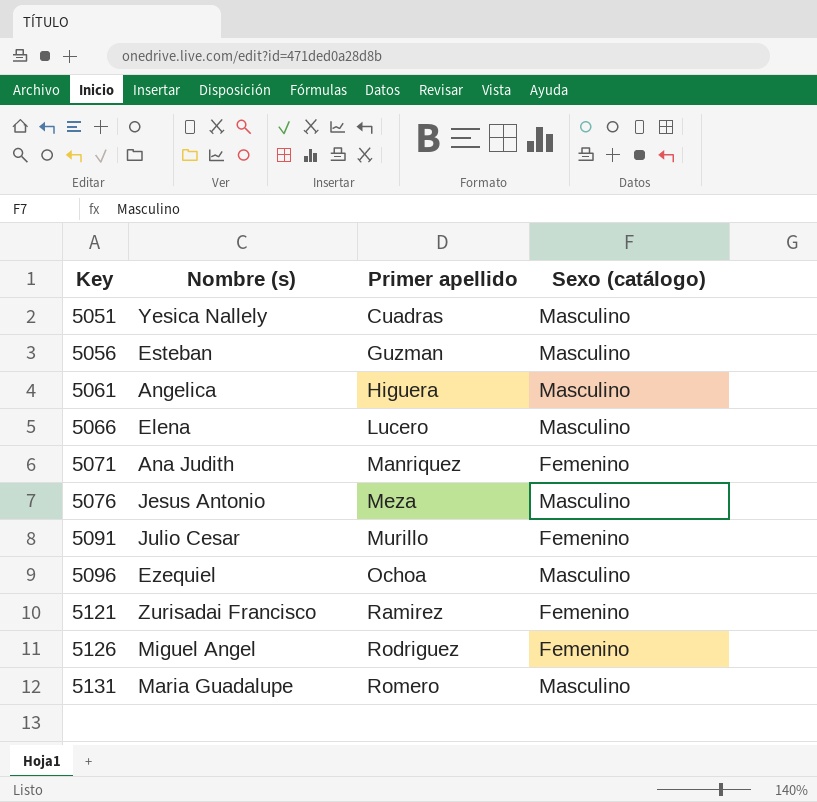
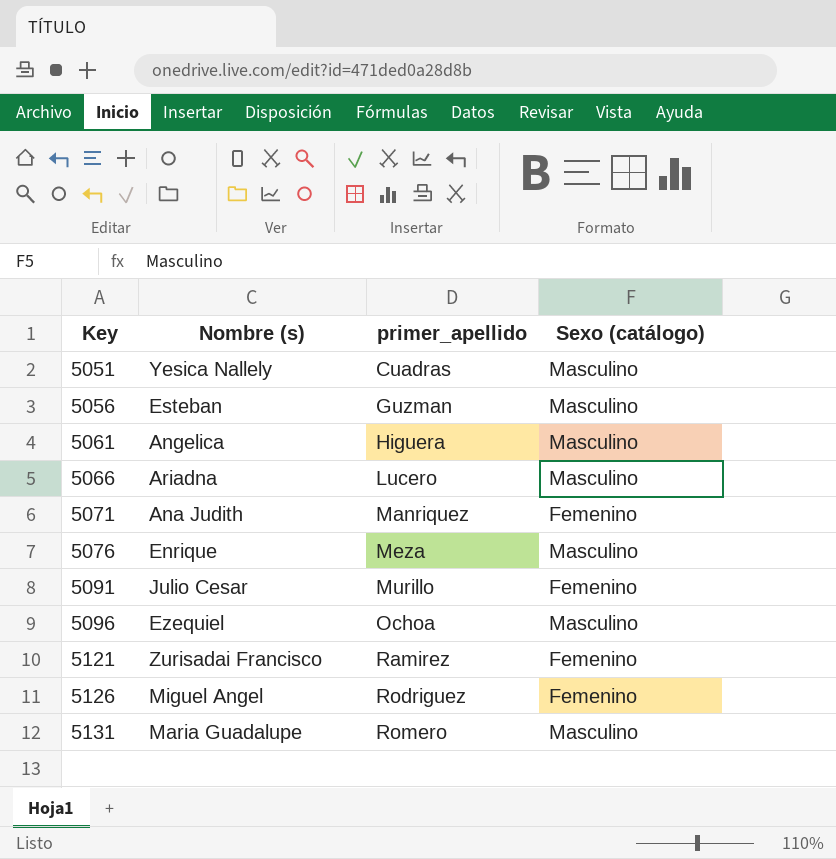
column name: Primer apellido -> primer_apellido
5066 | Nombre (s): Elena -> Ariadna
5076 | Nombre (s): Jesus Antonio -> Enrique

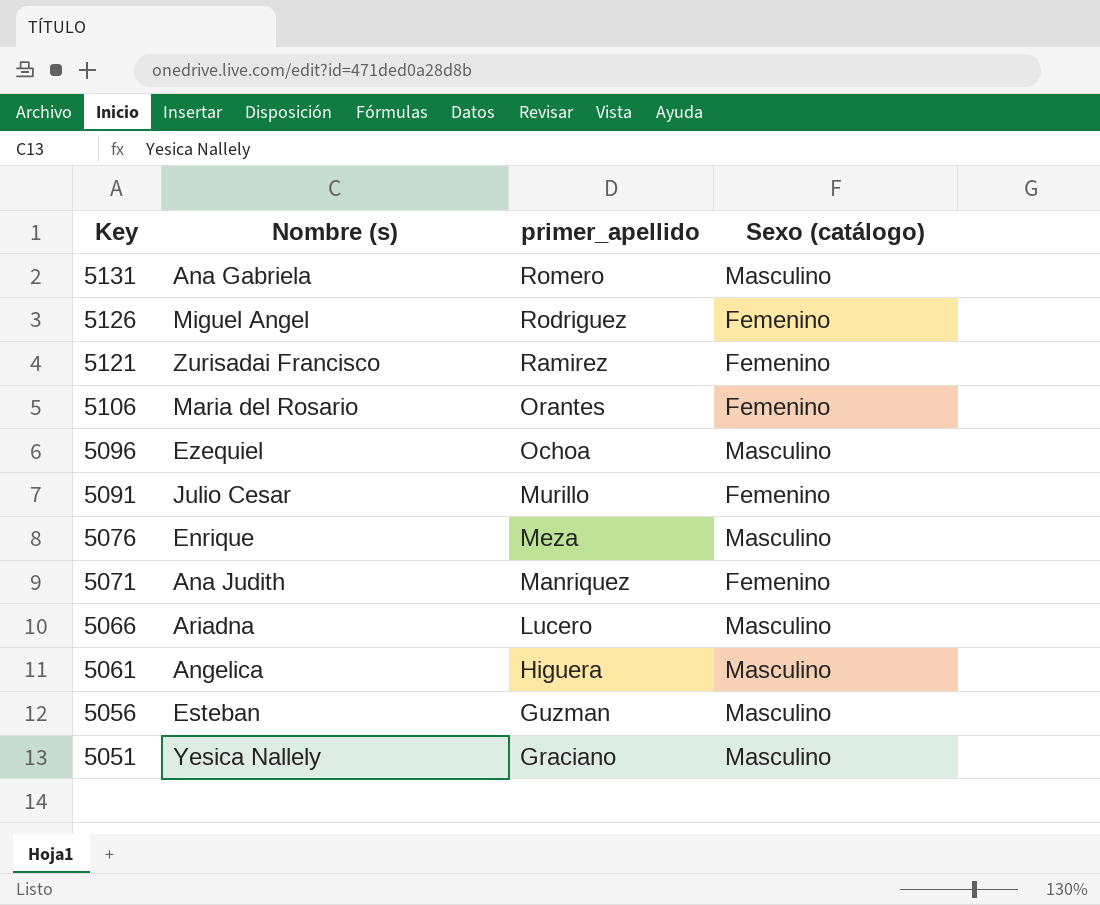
row order: Key ascending -> Key descending
5131 | Nombre (s): Maria Guadalupe -> Ana Gabriela
row 5106: none -> Maria del Rosario | Orantes | Femenino
5051 | primer_apellido: Cuadras -> Graciano

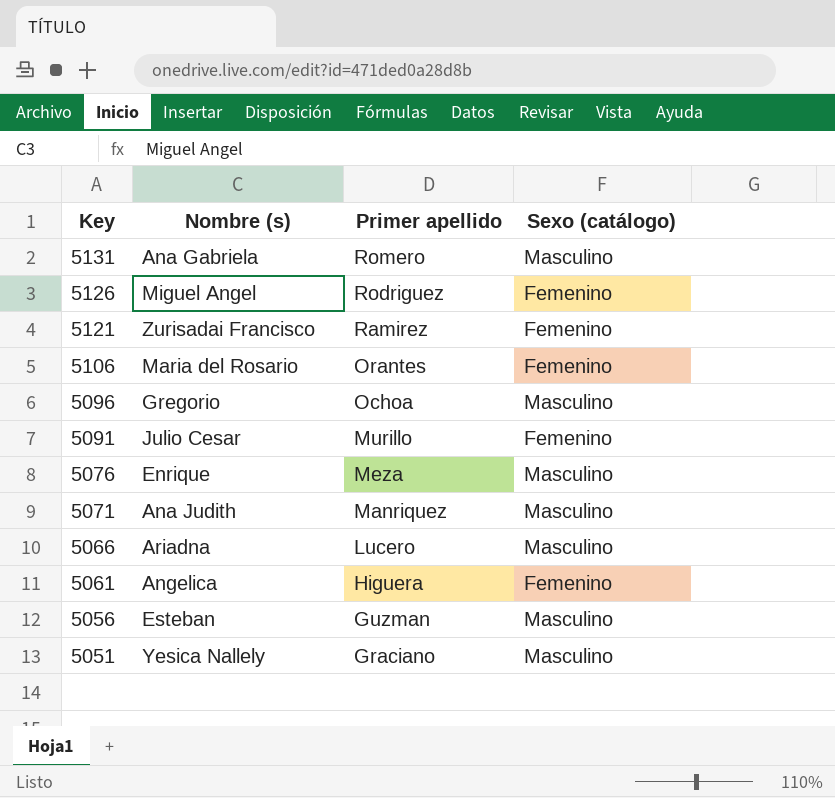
column name: primer_apellido -> Primer apellido
5096 | Nombre (s): Ezequiel -> Gregorio
5071 | Sexo (catálogo): Femenino -> Masculino
5061 | Sexo (catálogo): Masculino -> Femenino

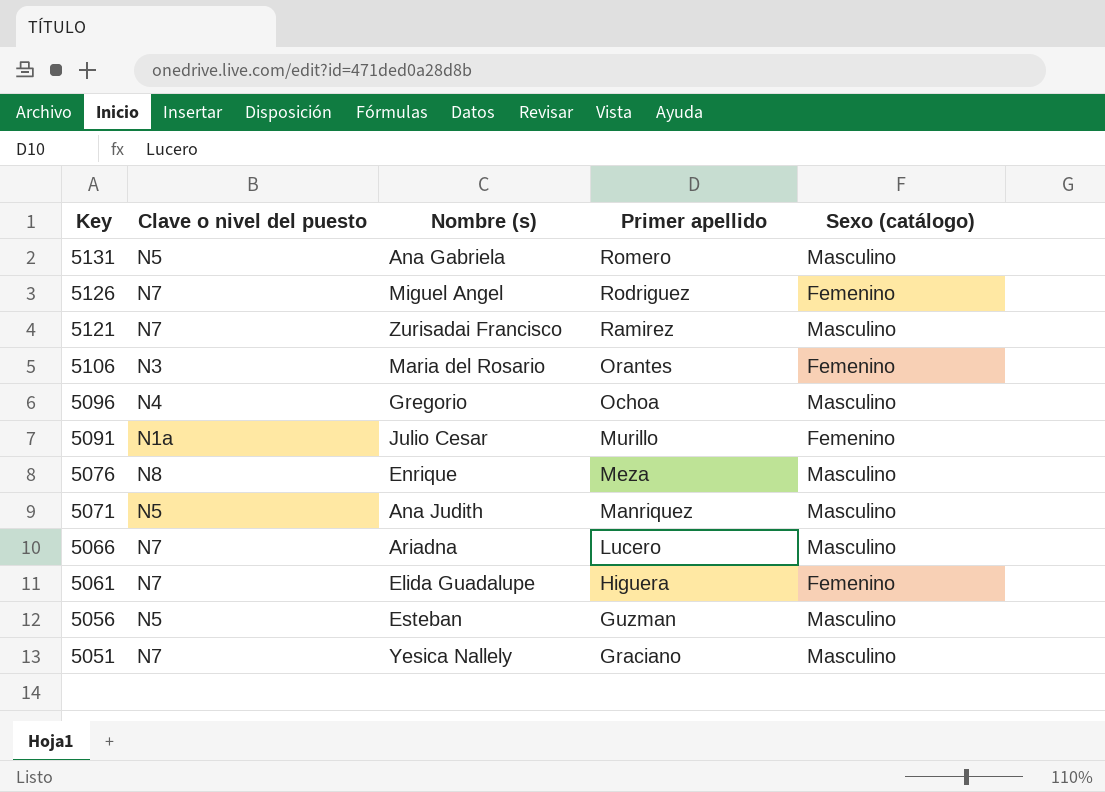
column Clave o nivel del puesto | position: none -> 2
5121 | Sexo (catálogo): Femenino -> Masculino
5061 | Nombre (s): Angelica -> Elida Guadalupe

